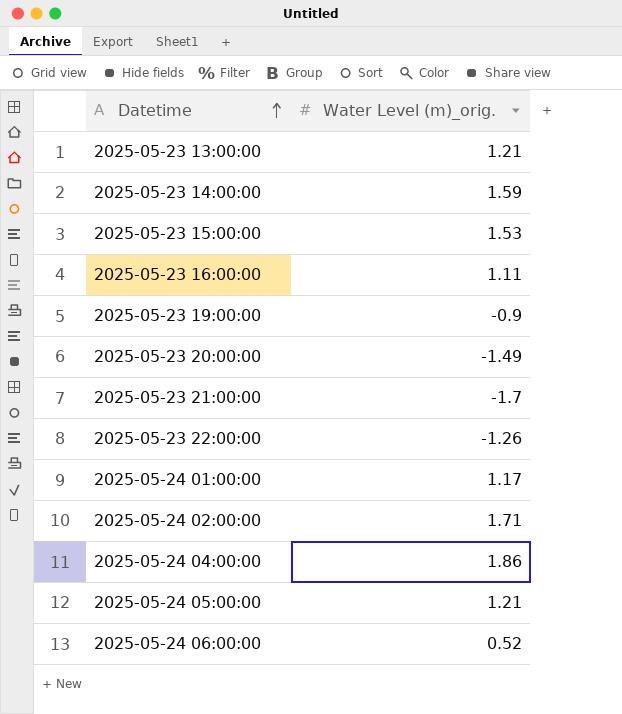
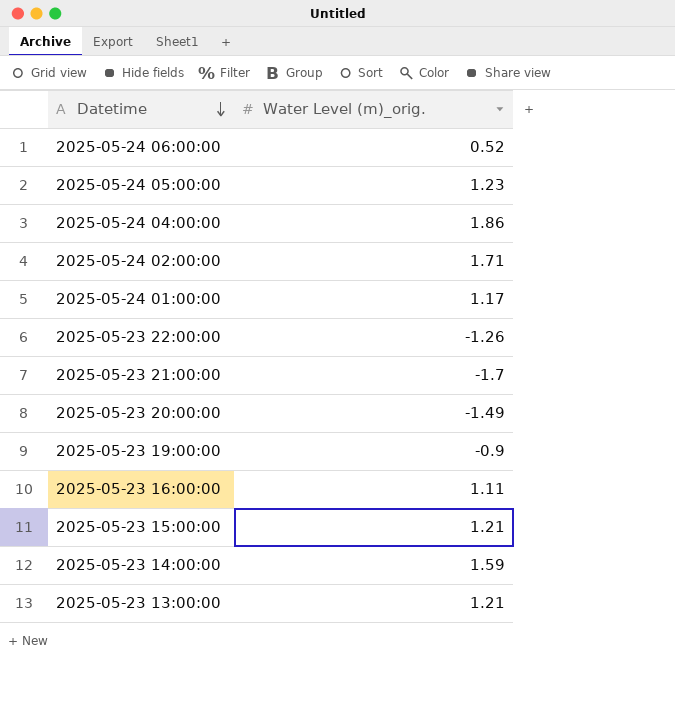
row order: Datetime ascending -> Datetime descending
2025-05-24 05:00:00 | Water Level (m)_orig.: 1.21 -> 1.23
2025-05-23 15:00:00 | Water Level (m)_orig.: 1.53 -> 1.21

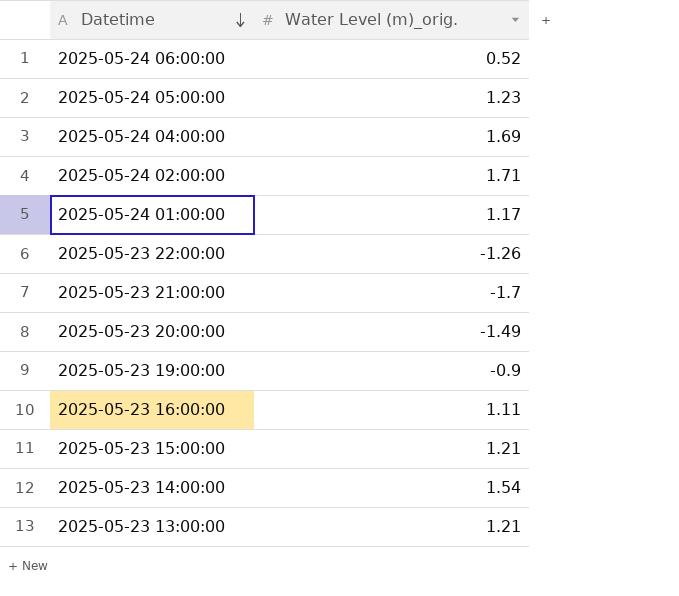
2025-05-24 04:00:00 | Water Level (m)_orig.: 1.86 -> 1.69
2025-05-23 14:00:00 | Water Level (m)_orig.: 1.59 -> 1.54

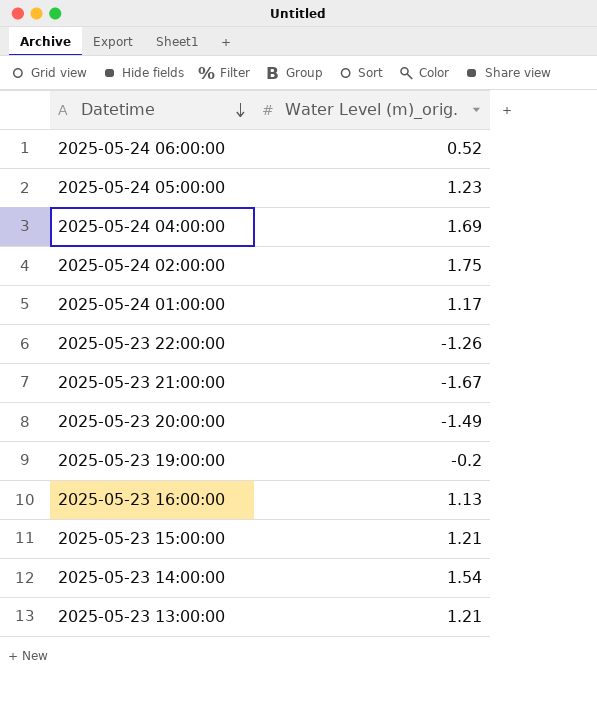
2025-05-24 02:00:00 | Water Level (m)_orig.: 1.71 -> 1.75
2025-05-23 21:00:00 | Water Level (m)_orig.: -1.7 -> -1.67
2025-05-23 19:00:00 | Water Level (m)_orig.: -0.9 -> -0.2
2025-05-23 16:00:00 | Water Level (m)_orig.: 1.11 -> 1.13

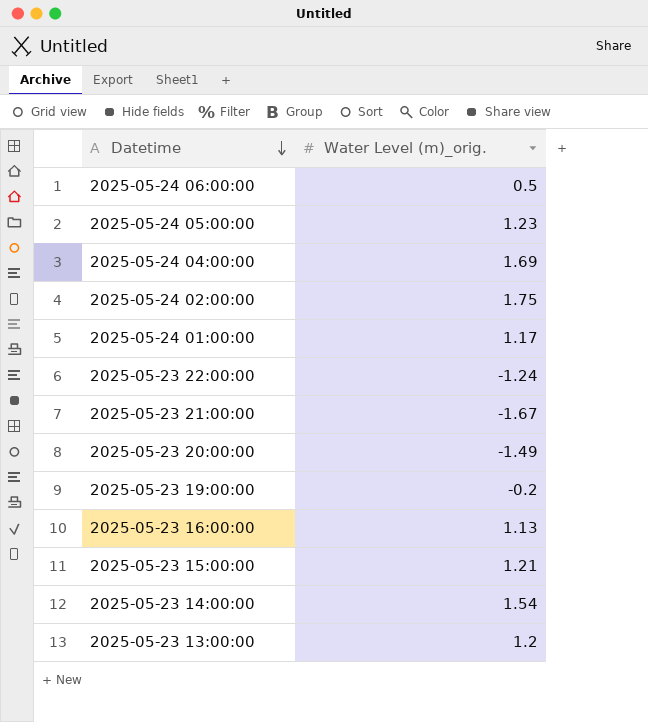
2025-05-24 06:00:00 | Water Level (m)_orig.: 0.52 -> 0.5
2025-05-23 22:00:00 | Water Level (m)_orig.: -1.26 -> -1.24
2025-05-23 13:00:00 | Water Level (m)_orig.: 1.21 -> 1.2

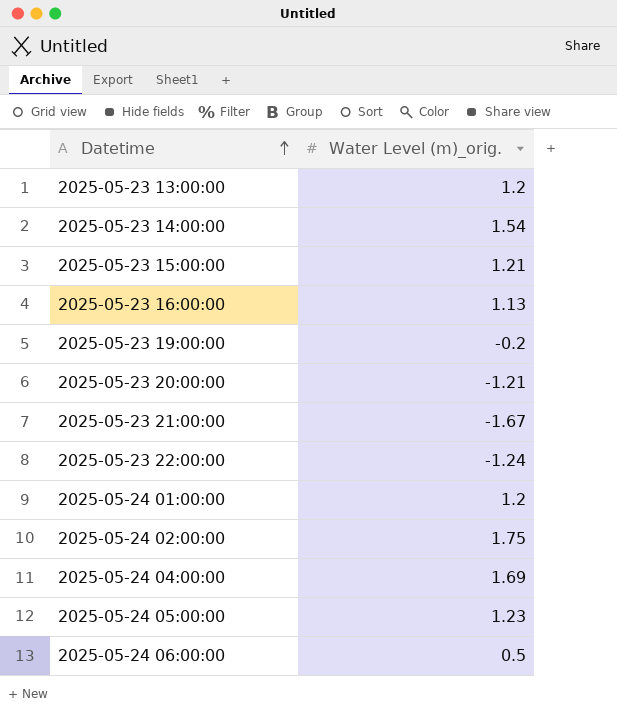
row order: Datetime descending -> Datetime ascending
2025-05-23 20:00:00 | Water Level (m)_orig.: -1.49 -> -1.21
2025-05-24 01:00:00 | Water Level (m)_orig.: 1.17 -> 1.2

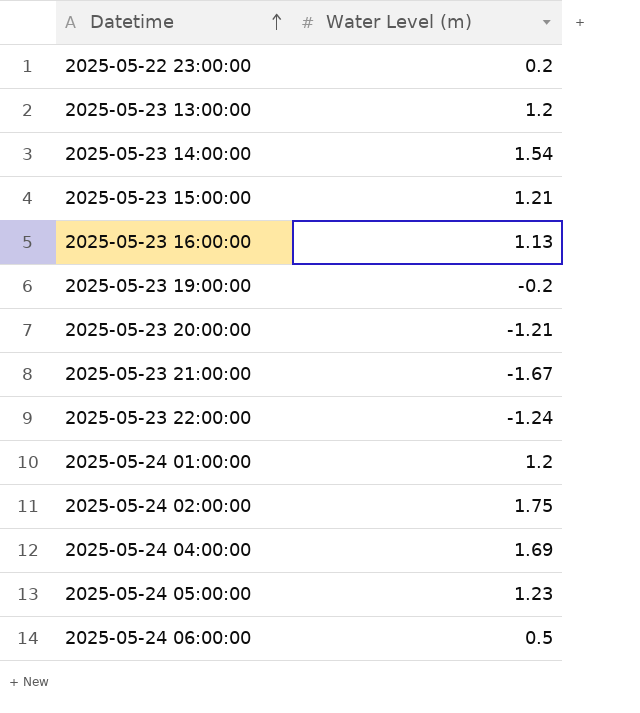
column name: Water Level (m)_orig. -> Water Level (m)
row 2025-05-22 23:00:00: none -> 0.2

